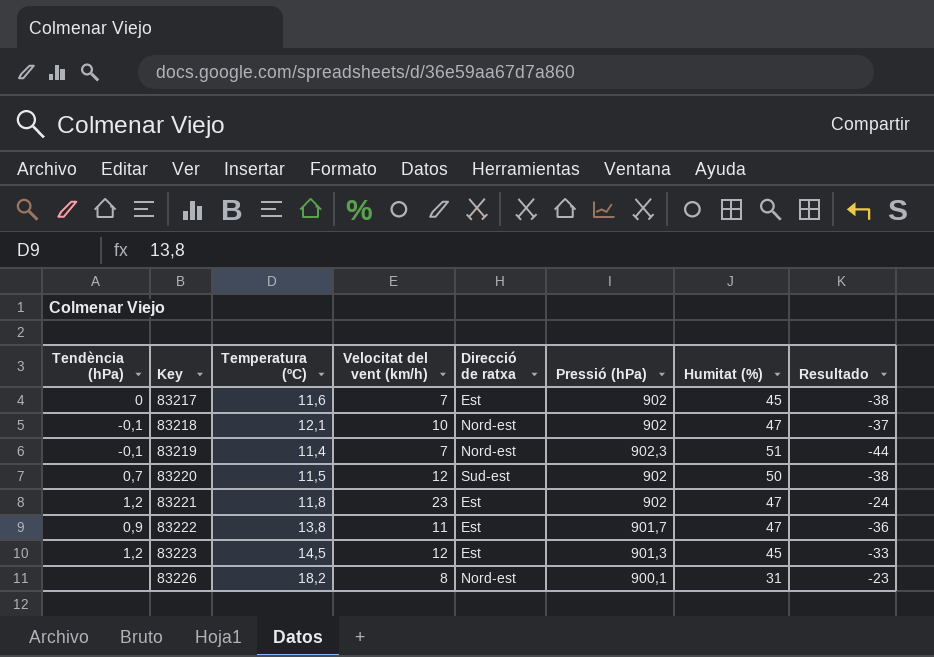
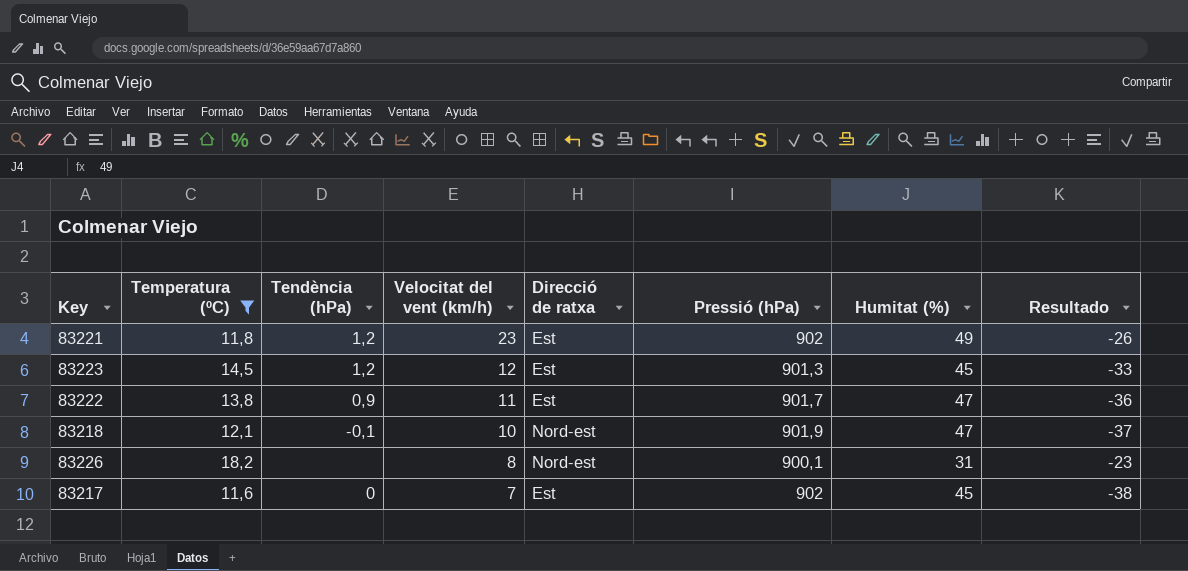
filter: none -> Temperatura (ºC) >= 11,6
row order: Key ascending -> Velocitat del vent (km/h) descending
column Tendència (hPa) | position: 1 -> 3
83221 | Humitat (%): 47 -> 49
83221 | Resultado: -24 -> -26
83218 | Pressió (hPa): 902 -> 901,9

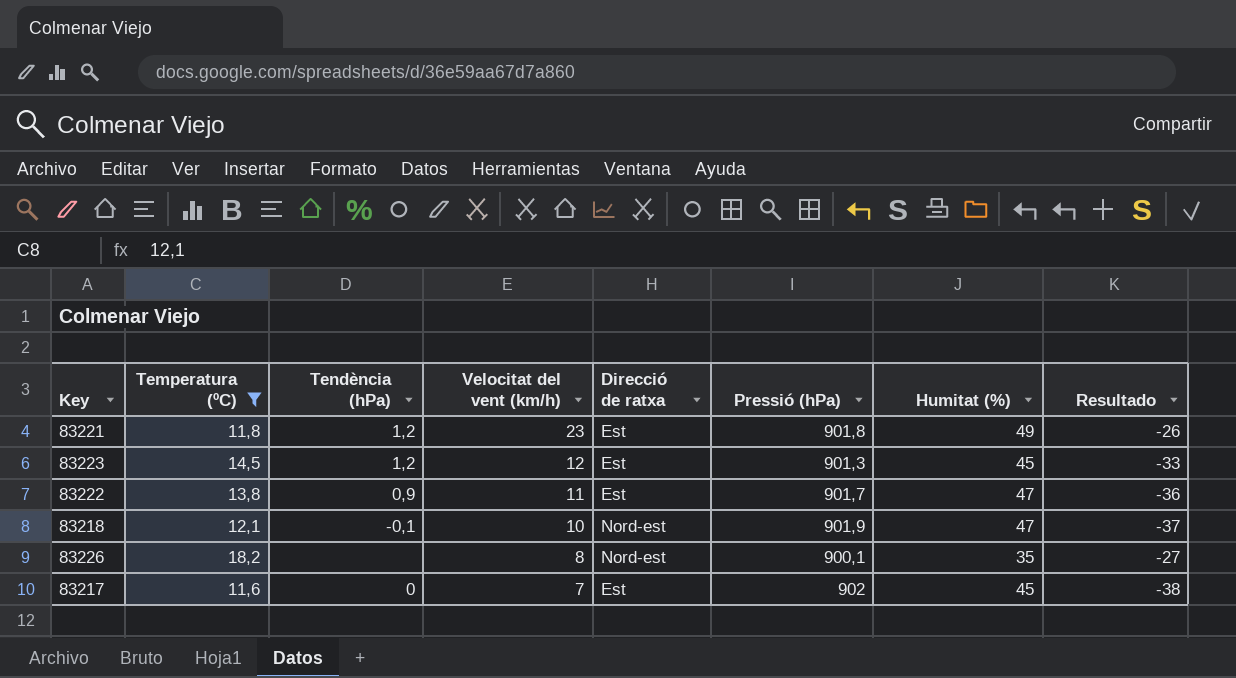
83221 | Pressió (hPa): 902 -> 901,8
83226 | Humitat (%): 31 -> 35
83226 | Resultado: -23 -> -27

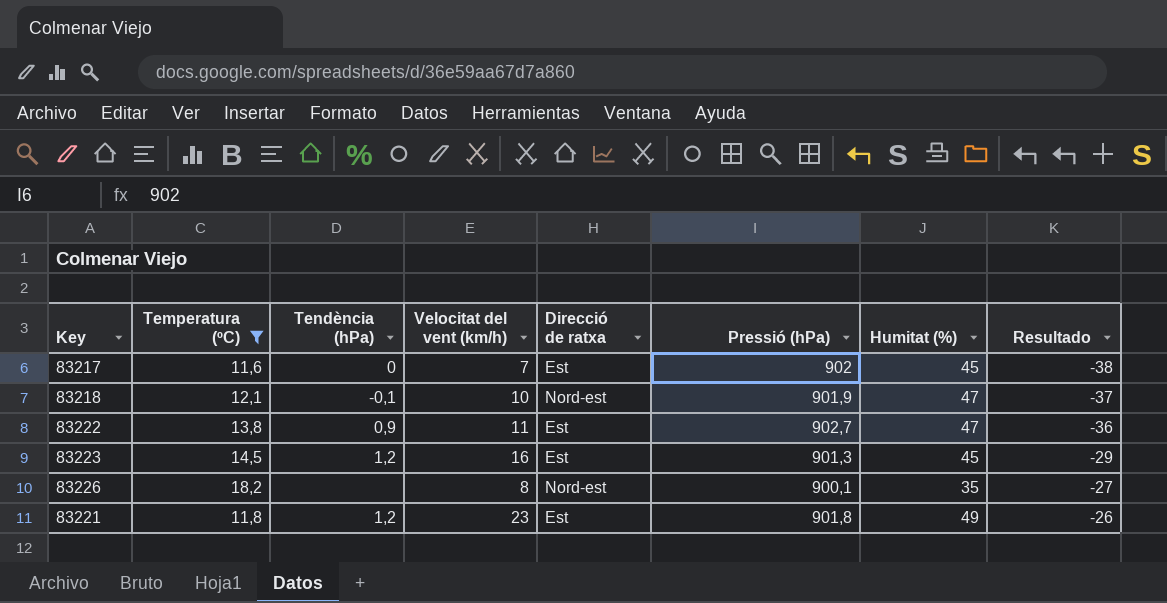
row order: Velocitat del vent (km/h) descending -> Resultado ascending
83222 | Pressió (hPa): 901,7 -> 902,7
83223 | Velocitat del vent (km/h): 12 -> 16
83223 | Resultado: -33 -> -29

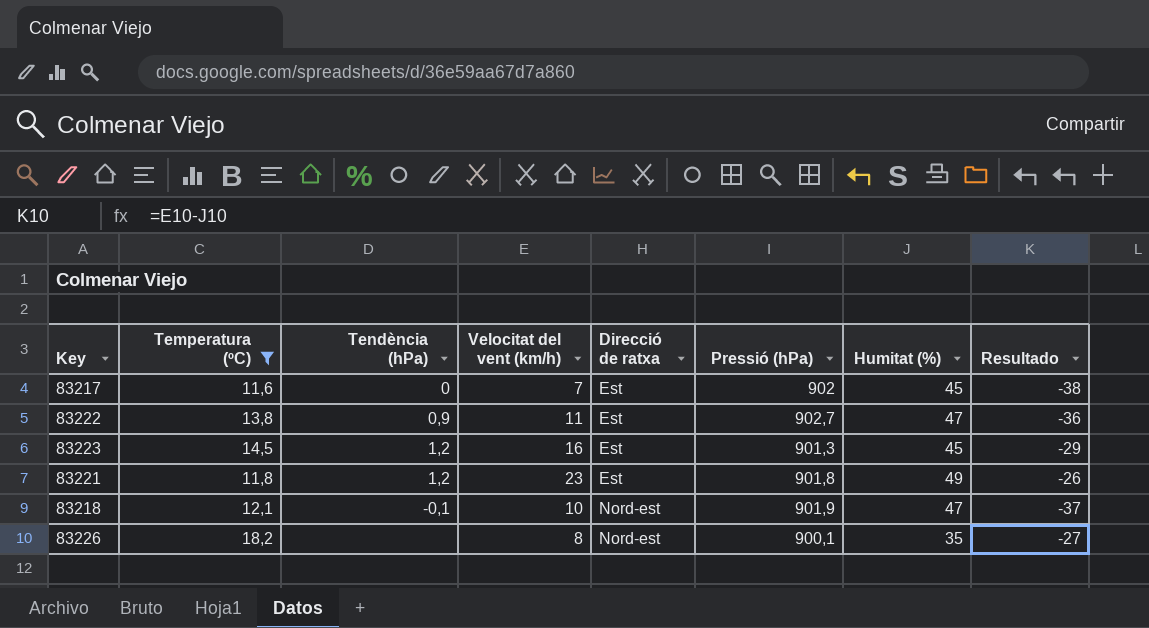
row order: Resultado ascending -> Direcció de ratxa ascending

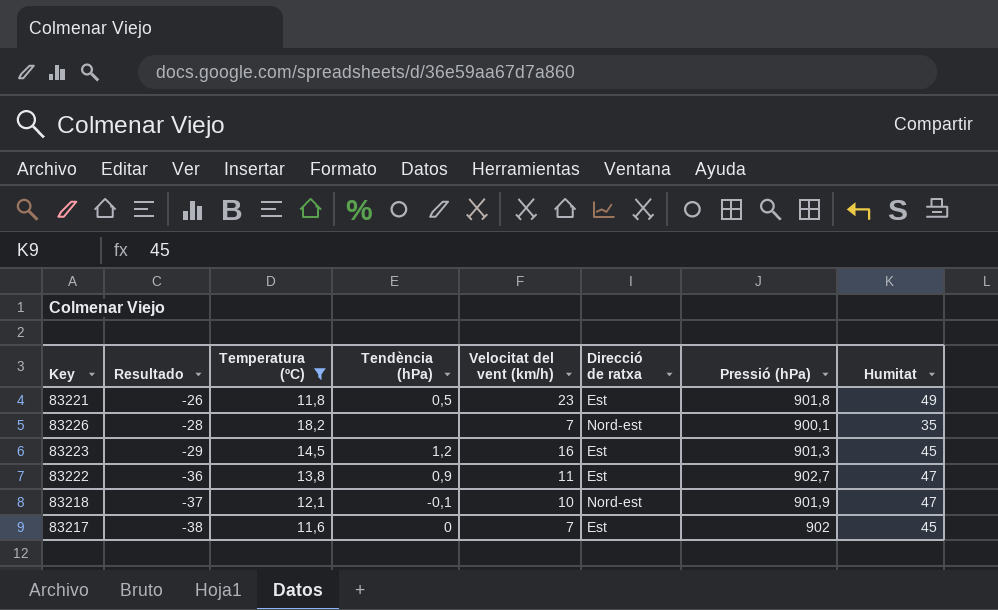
row order: Direcció de ratxa ascending -> Resultado descending
column Resultado | position: 8 -> 2
column name: Humitat (%) -> Humitat
83221 | Tendència (hPa): 1,2 -> 0,5
83226 | Resultado: -27 -> -28
83226 | Velocitat del vent (km/h): 8 -> 7

